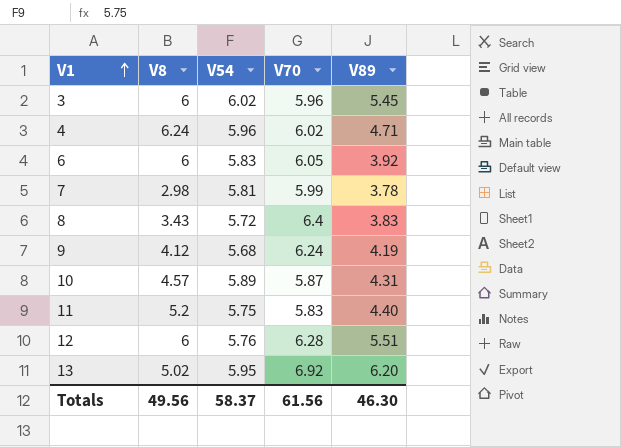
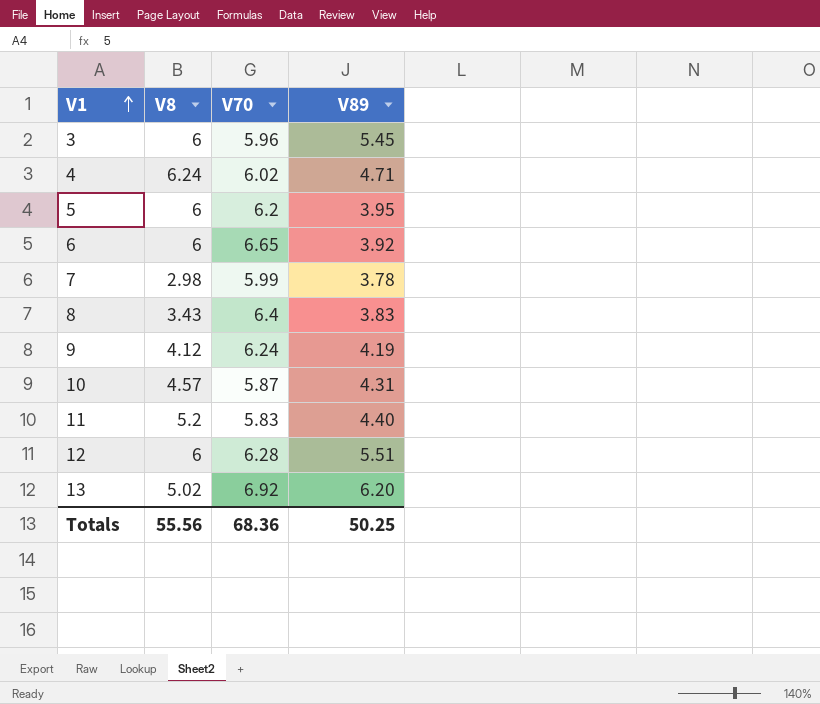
column V54 | position: 3 -> none
row 5: none -> 6 | 6.2 | 3.95
6 | V70: 6.05 -> 6.65
Totals | V8: 49.56 -> 55.56
Totals | V70: 61.56 -> 68.36
Totals | V89: 46.30 -> 50.25

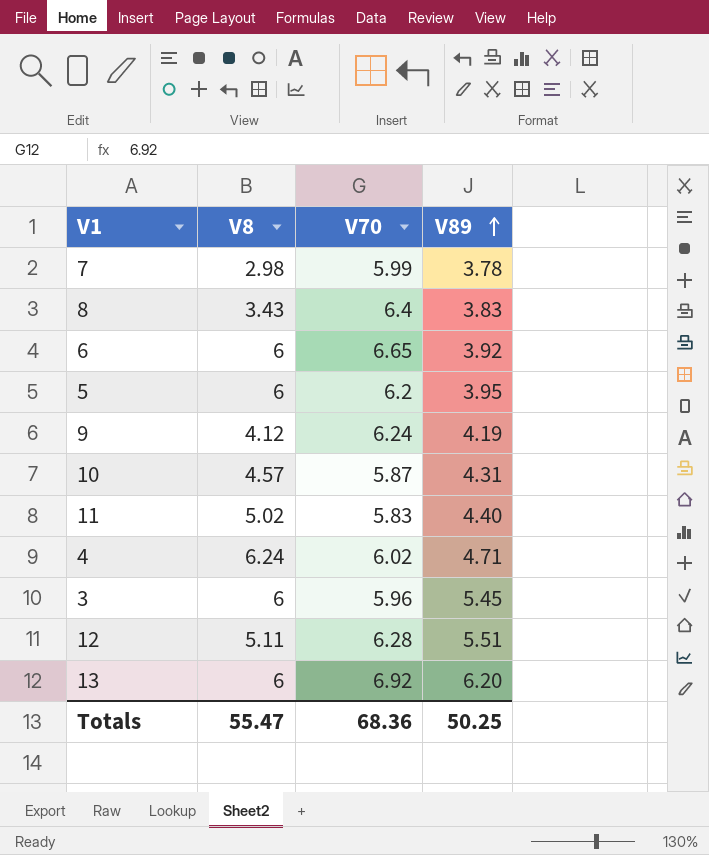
row order: V1 ascending -> V89 ascending
11 | V8: 5.2 -> 5.02
12 | V8: 6 -> 5.11
13 | V8: 5.02 -> 6
Totals | V8: 55.56 -> 55.47

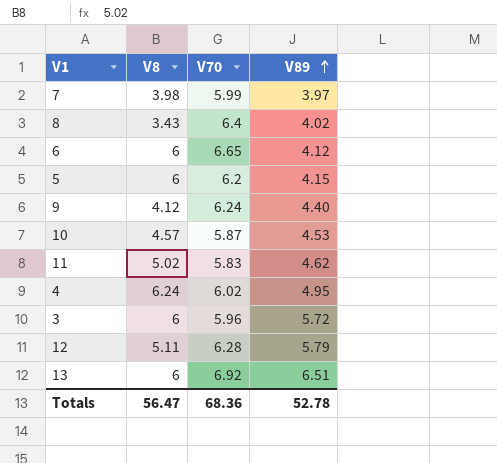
7 | V8: 2.98 -> 3.98
7 | V89: 3.78 -> 3.97
8 | V89: 3.83 -> 4.02
6 | V89: 3.92 -> 4.12
5 | V89: 3.95 -> 4.15
9 | V89: 4.19 -> 4.40
10 | V89: 4.31 -> 4.53
11 | V89: 4.40 -> 4.62
4 | V89: 4.71 -> 4.95
3 | V89: 5.45 -> 5.72
12 | V89: 5.51 -> 5.79
13 | V89: 6.20 -> 6.51
Totals | V8: 55.47 -> 56.47
Totals | V89: 50.25 -> 52.78

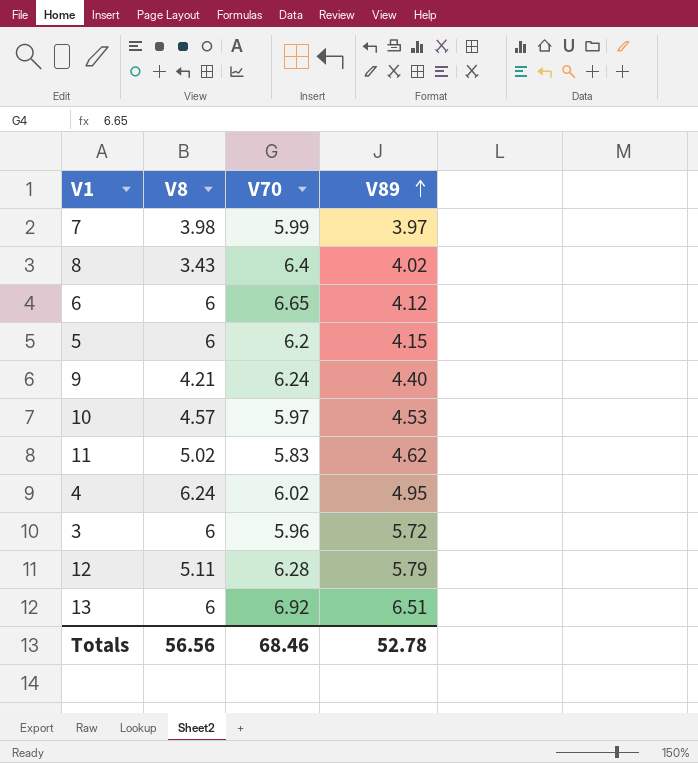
9 | V8: 4.12 -> 4.21
10 | V70: 5.87 -> 5.97
Totals | V8: 56.47 -> 56.56
Totals | V70: 68.36 -> 68.46

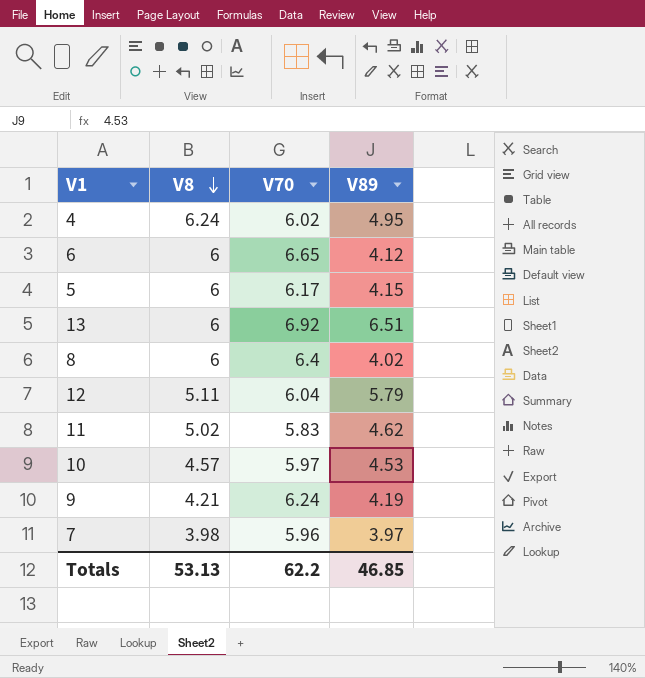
row order: V89 ascending -> V8 descending
row 3: 6 | 5.96 | 5.72 -> none
5 | V70: 6.2 -> 6.17
8 | V8: 3.43 -> 6
12 | V70: 6.28 -> 6.04
9 | V89: 4.40 -> 4.19
7 | V70: 5.99 -> 5.96
Totals | V8: 56.56 -> 53.13
Totals | V70: 68.46 -> 62.2
Totals | V89: 52.78 -> 46.85

